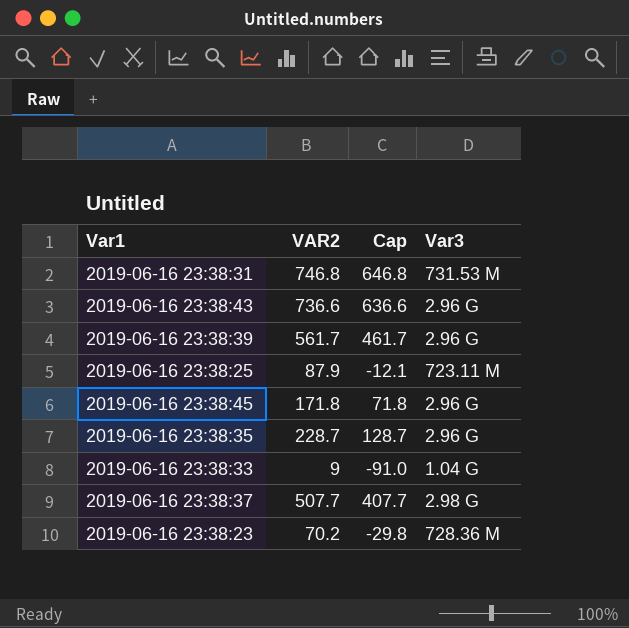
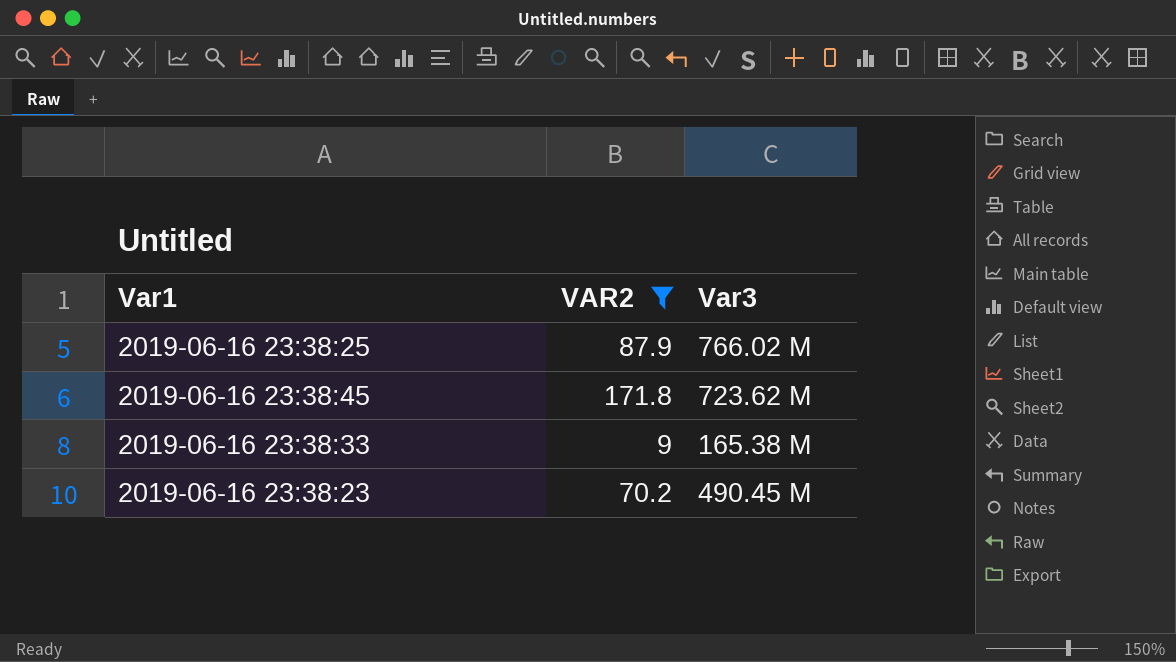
filter: none -> VAR2 <= 171.8
column Cap | formula: [VAR2] - 100 -> none
2019-06-16 23:38:25 | Var3: 723.11 M -> 766.02 M
2019-06-16 23:38:45 | Var3: 2.96 G -> 723.62 M
2019-06-16 23:38:33 | Var3: 1.04 G -> 165.38 M
2019-06-16 23:38:23 | Var3: 728.36 M -> 490.45 M

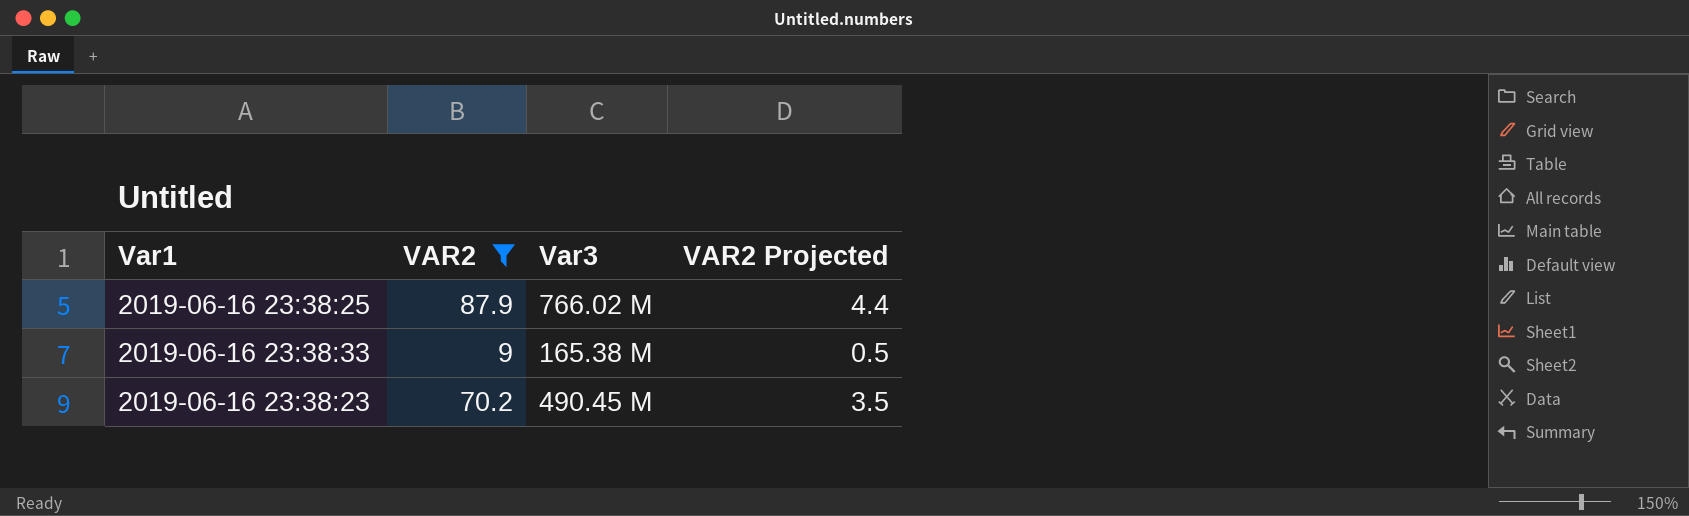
column VAR2 Projected | formula: none -> [VAR2] * 0.05
row 2019-06-16 23:38:45: 171.8 | 723.62 M -> none

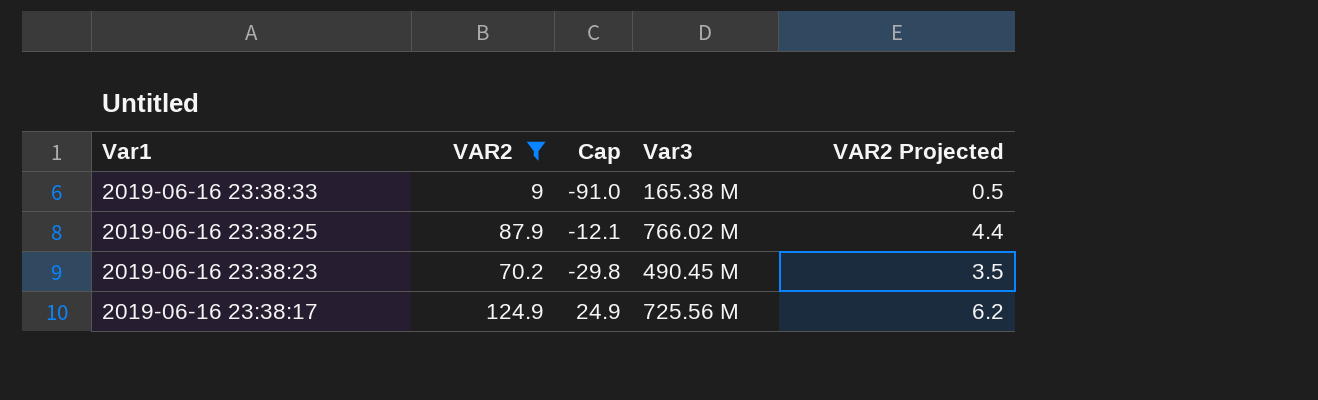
row order: none -> Var1 descending
column Cap | formula: none -> [VAR2] - 100
row 2019-06-16 23:38:17: none -> 124.9 | 24.9 | 725.56 M | 6.2

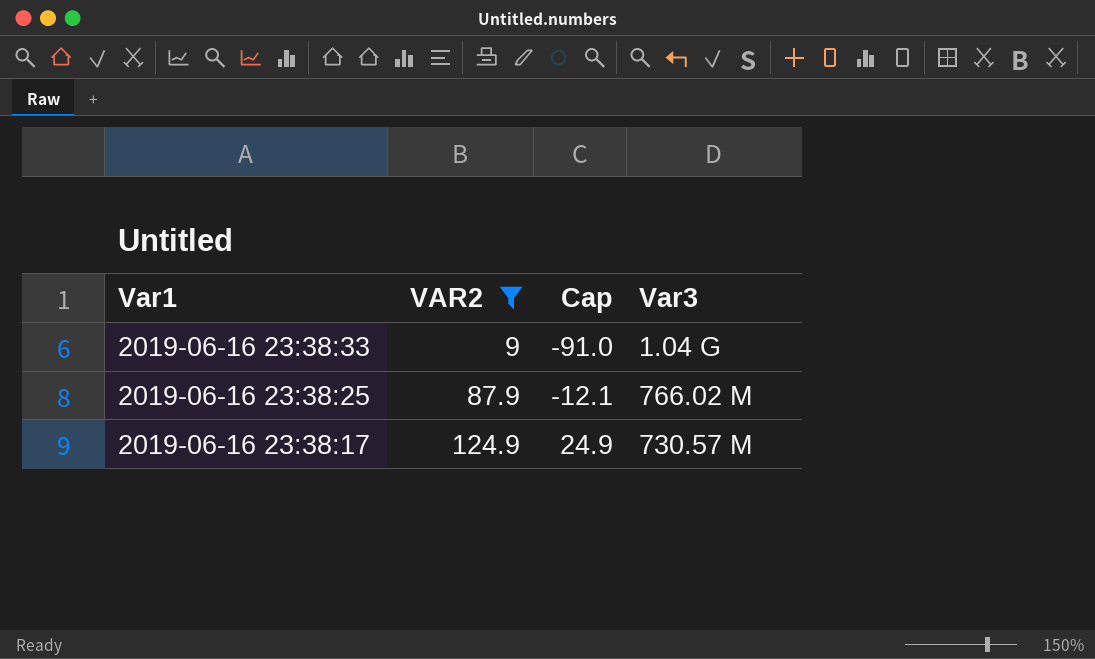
column VAR2 Projected | formula: [VAR2] * 0.05 -> none
row 2019-06-16 23:38:23: 70.2 | -29.8 | 490.45 M | 3.5 -> none
2019-06-16 23:38:33 | Var3: 165.38 M -> 1.04 G
2019-06-16 23:38:17 | Var3: 725.56 M -> 730.57 M

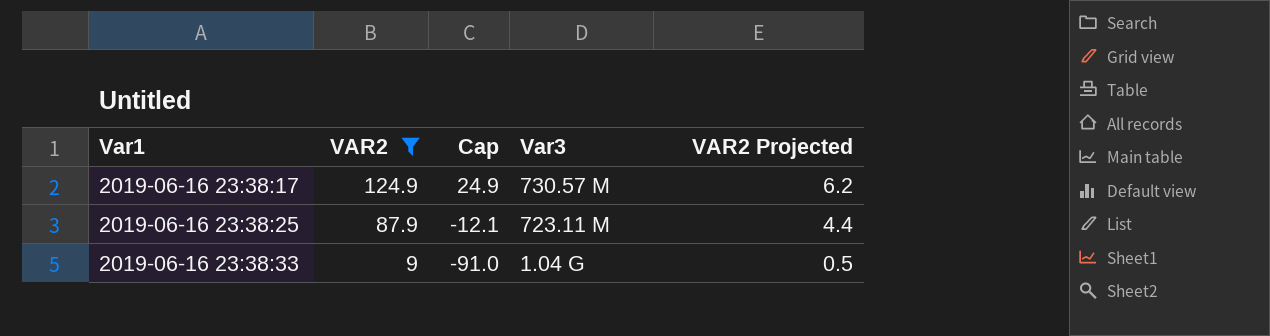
row order: Var1 descending -> Var1 ascending
column VAR2 Projected | formula: none -> [VAR2] * 0.05
2019-06-16 23:38:25 | Var3: 766.02 M -> 723.11 M

